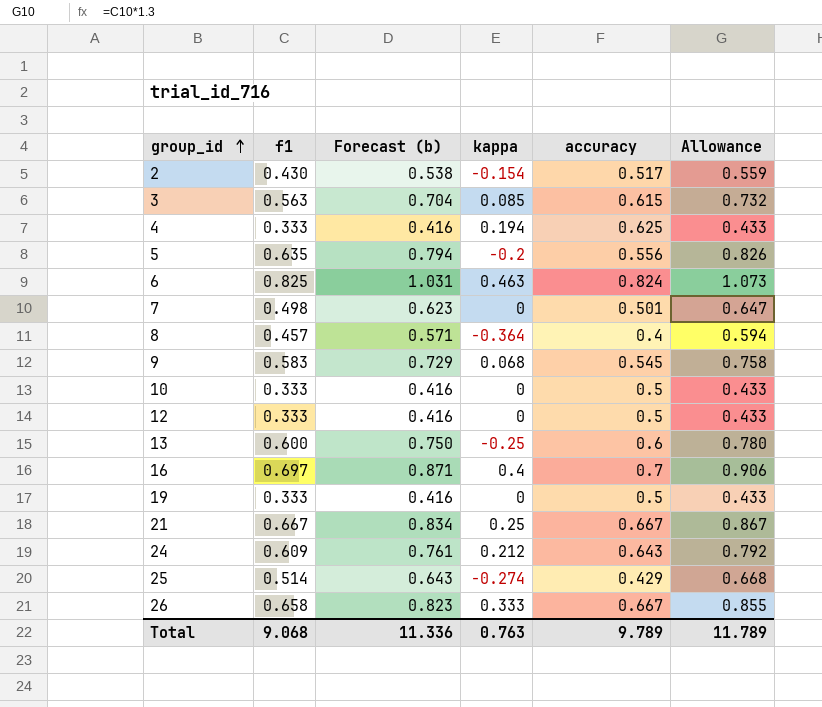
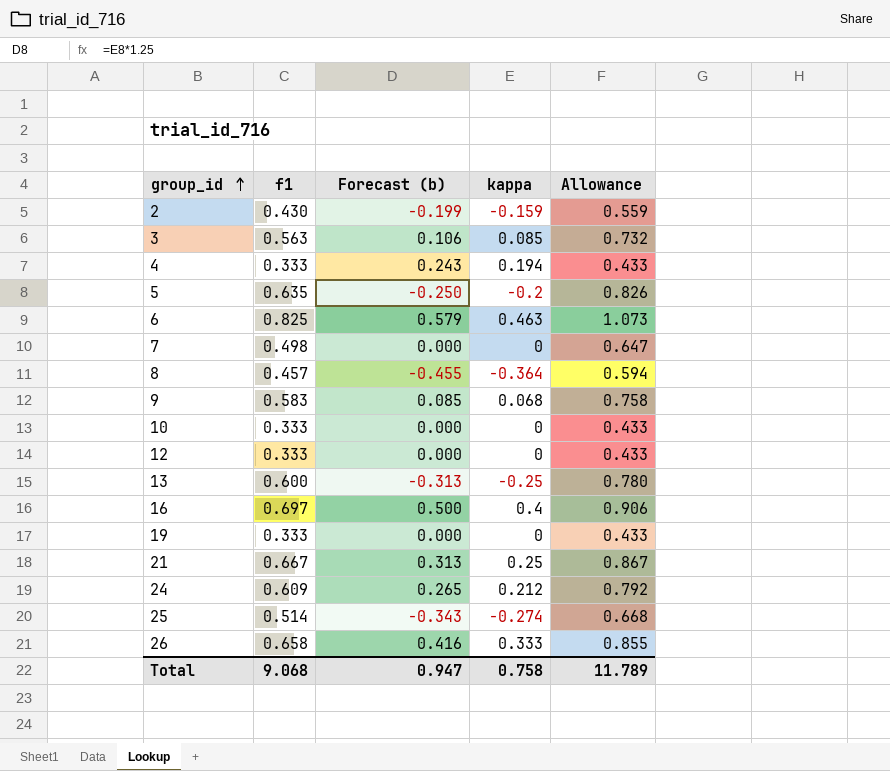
column accuracy | position: 5 -> none
column Forecast (b) | formula: [f1] * 1.25 -> [kappa] * 1.25
2 | kappa: -0.154 -> -0.159
Total | Forecast (b): 11.336 -> 0.947
Total | kappa: 0.763 -> 0.758

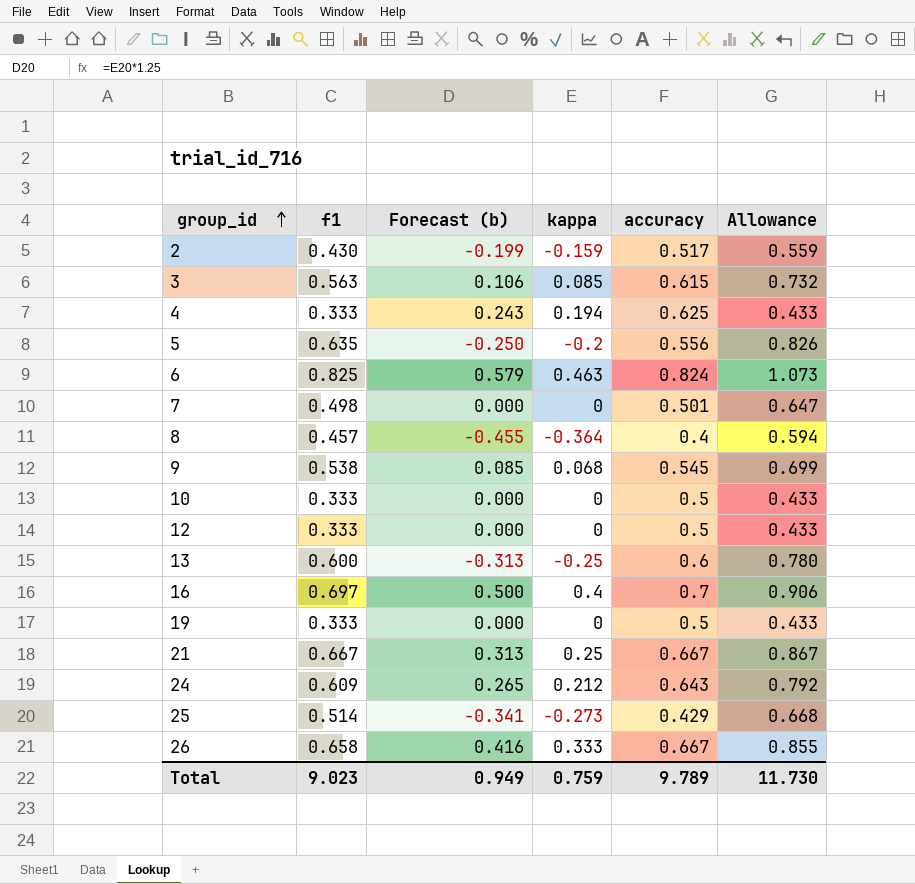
column accuracy | position: none -> 5
9 | f1: 0.583 -> 0.538
9 | Allowance: 0.758 -> 0.699
25 | Forecast (b): -0.343 -> -0.341
25 | kappa: -0.274 -> -0.273
Total | f1: 9.068 -> 9.023
Total | Forecast (b): 0.947 -> 0.949
Total | kappa: 0.758 -> 0.759
Total | Allowance: 11.789 -> 11.730

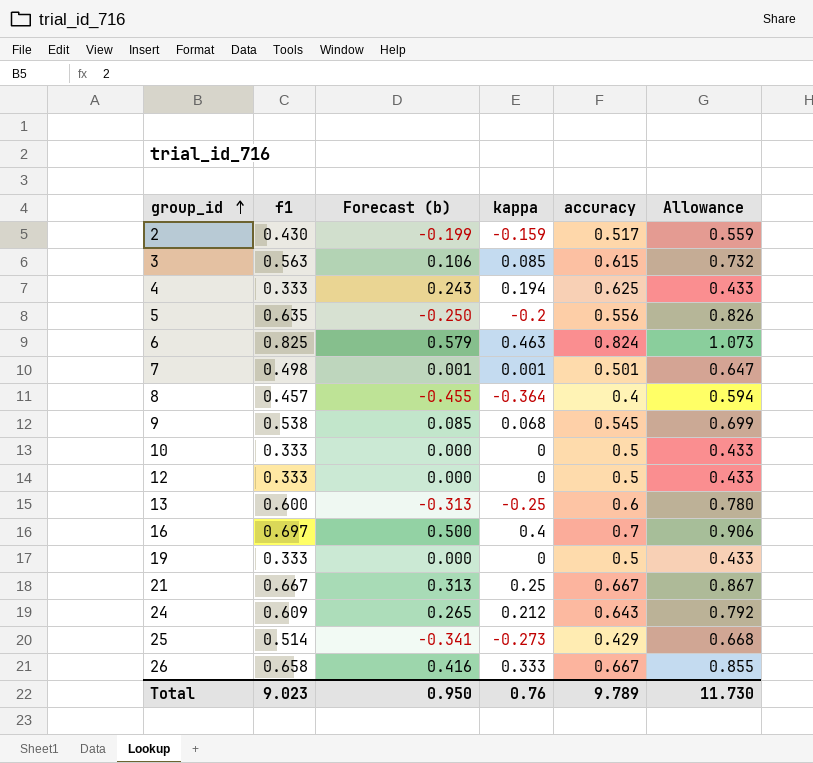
7 | Forecast (b): 0.000 -> 0.001
7 | kappa: 0 -> 0.001
Total | Forecast (b): 0.949 -> 0.950
Total | kappa: 0.759 -> 0.76

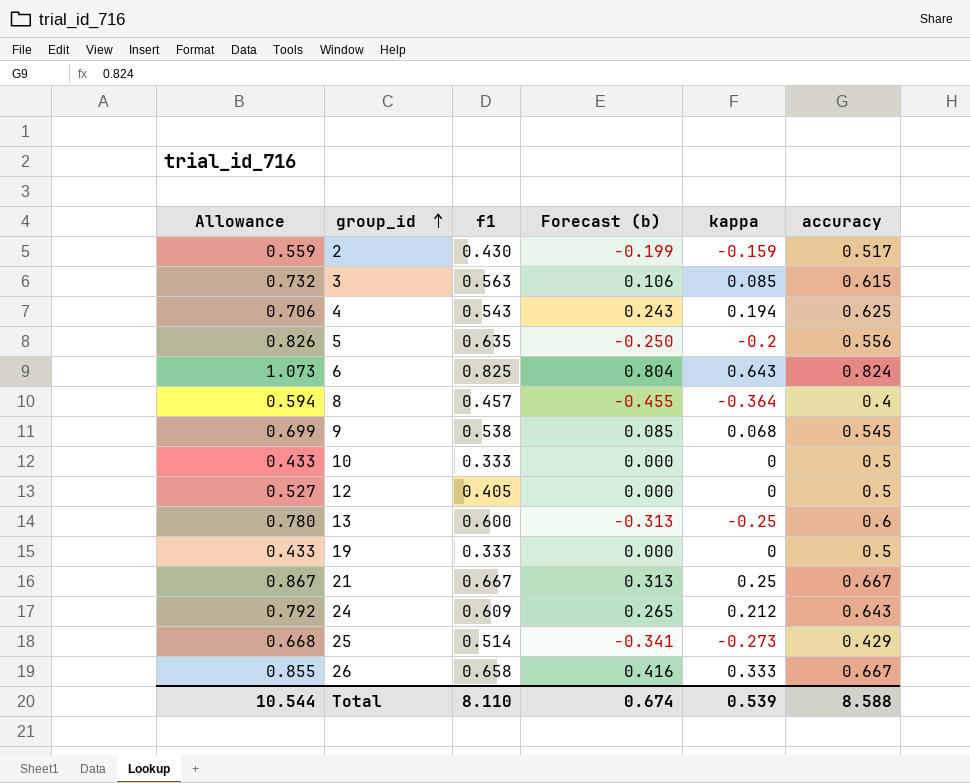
column Allowance | position: 6 -> 1
row 7: 0.498 | 0.001 | 0.001 | 0.501 | 0.647 -> none
row 16: 0.697 | 0.500 | 0.4 | 0.7 | 0.906 -> none
4 | Allowance: 0.433 -> 0.706
4 | f1: 0.333 -> 0.543
6 | Forecast (b): 0.579 -> 0.804
6 | kappa: 0.463 -> 0.643
12 | Allowance: 0.433 -> 0.527
12 | f1: 0.333 -> 0.405
Total | Allowance: 11.730 -> 10.544
Total | f1: 9.023 -> 8.110
Total | Forecast (b): 0.950 -> 0.674
Total | kappa: 0.76 -> 0.539
Total | accuracy: 9.789 -> 8.588

